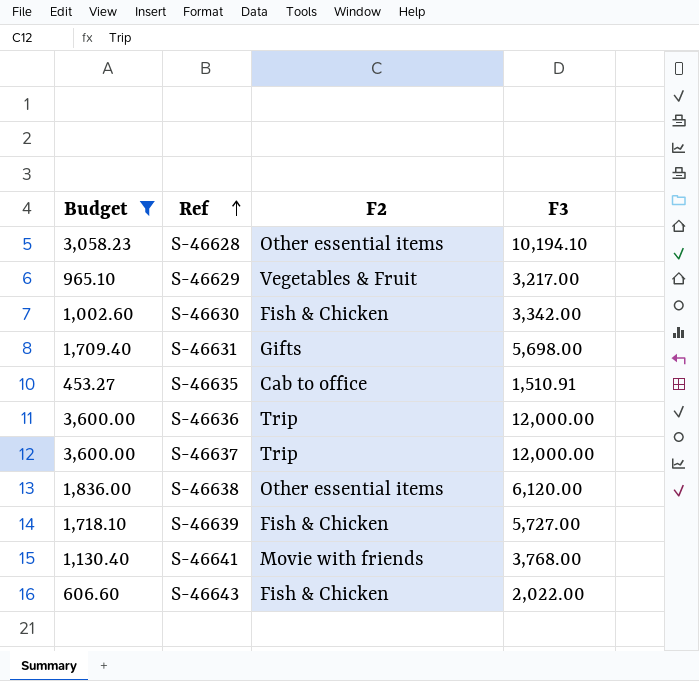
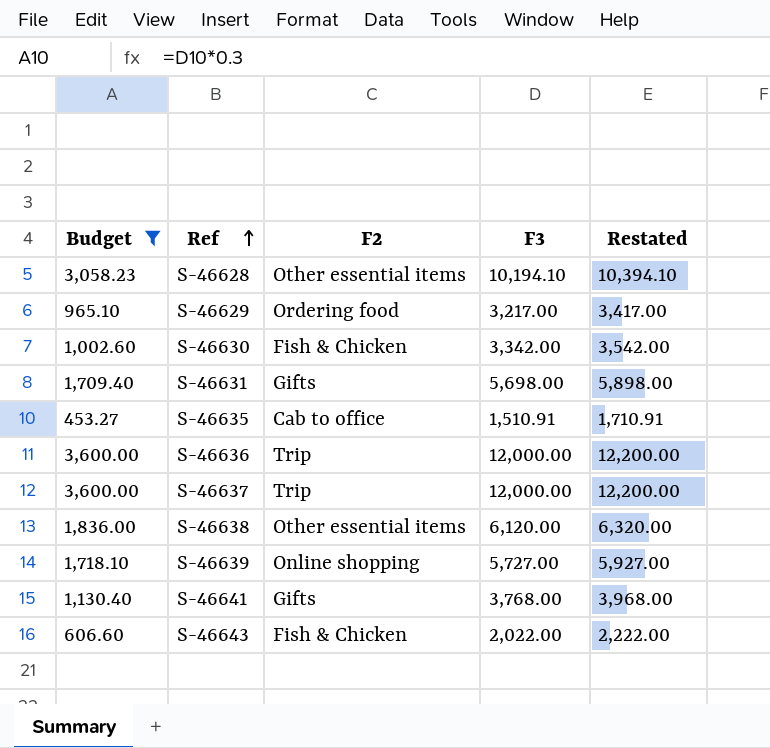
column Restated | formula: none -> [F3] + 200
S-46629 | F2: Vegetables & Fruit -> Ordering food
S-46639 | F2: Fish & Chicken -> Online shopping
S-46641 | F2: Movie with friends -> Gifts

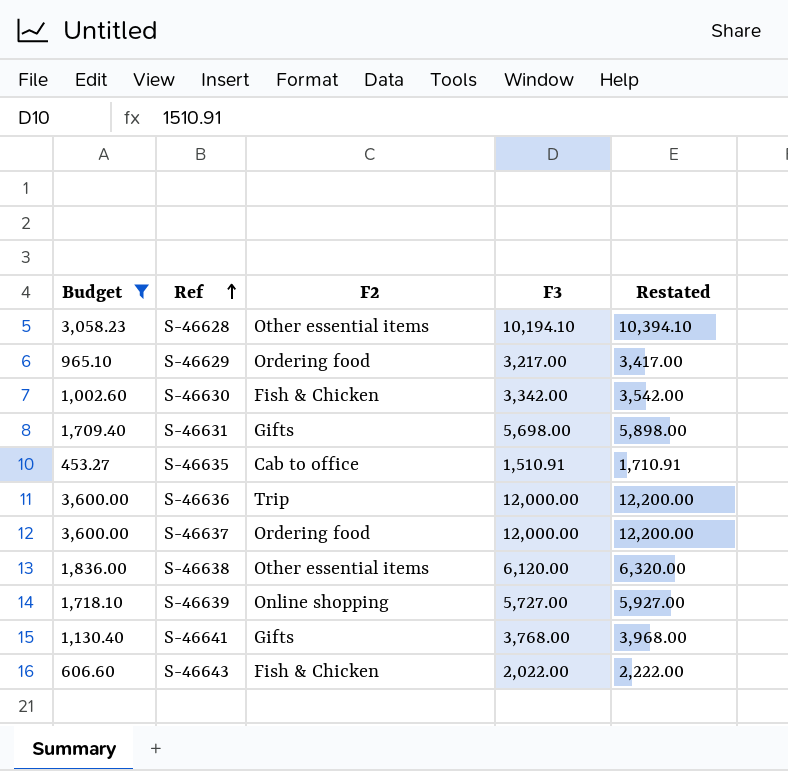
S-46637 | F2: Trip -> Ordering food

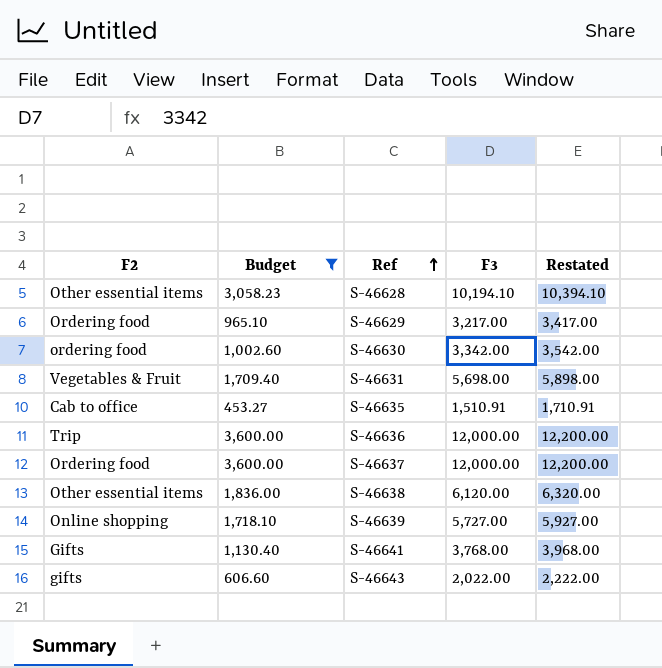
column F2 | position: 3 -> 1
S-46630 | F2: Fish & Chicken -> ordering food
S-46631 | F2: Gifts -> Vegetables & Fruit
S-46643 | F2: Fish & Chicken -> gifts

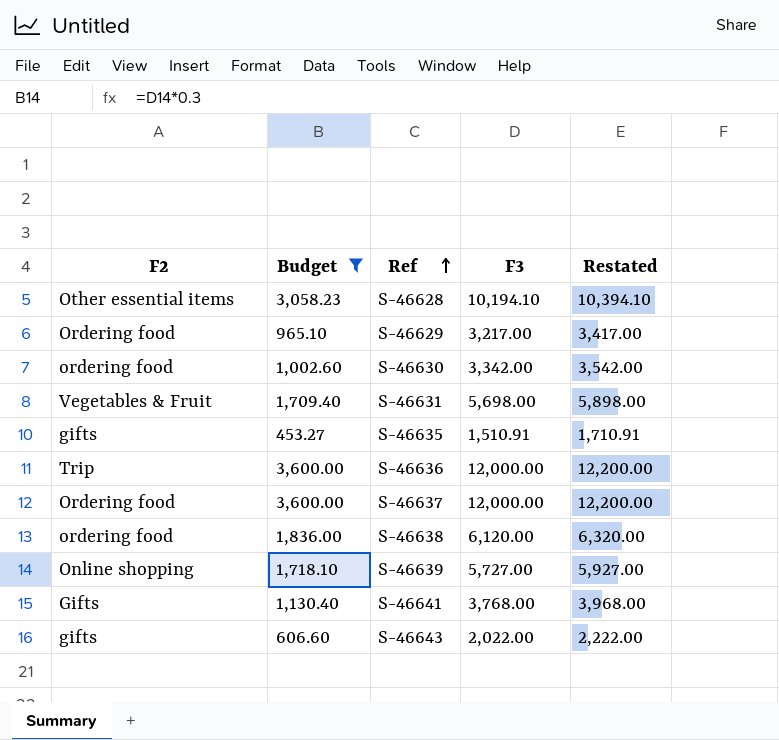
S-46635 | F2: Cab to office -> gifts
S-46638 | F2: Other essential items -> ordering food

